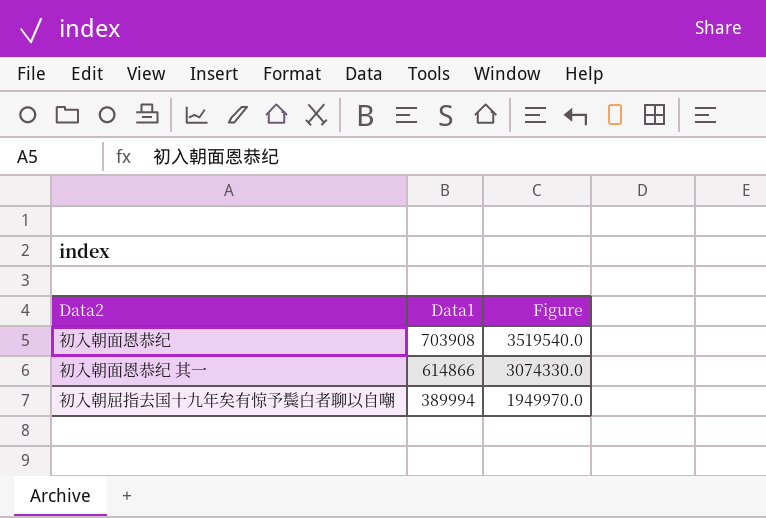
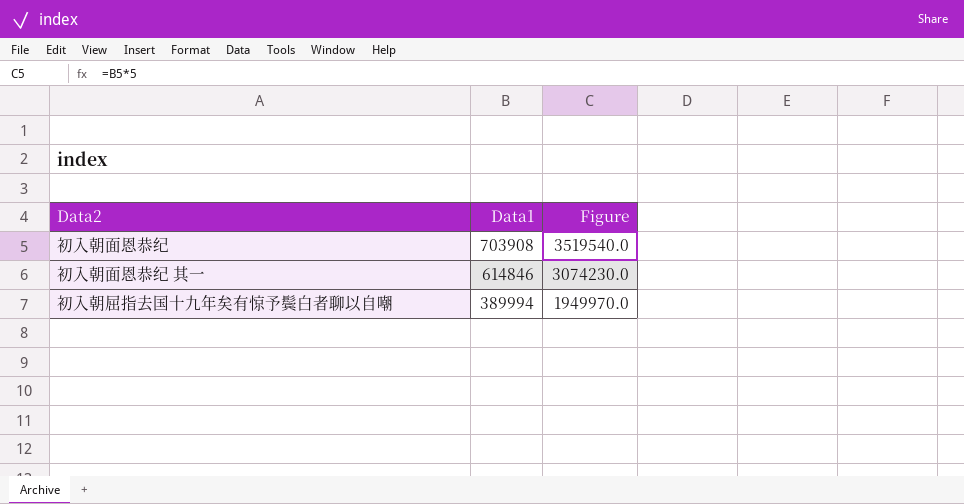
初入朝面恩恭纪 其一 | Data1: 614866 -> 614846
初入朝面恩恭纪 其一 | Figure: 3074330.0 -> 3074230.0

